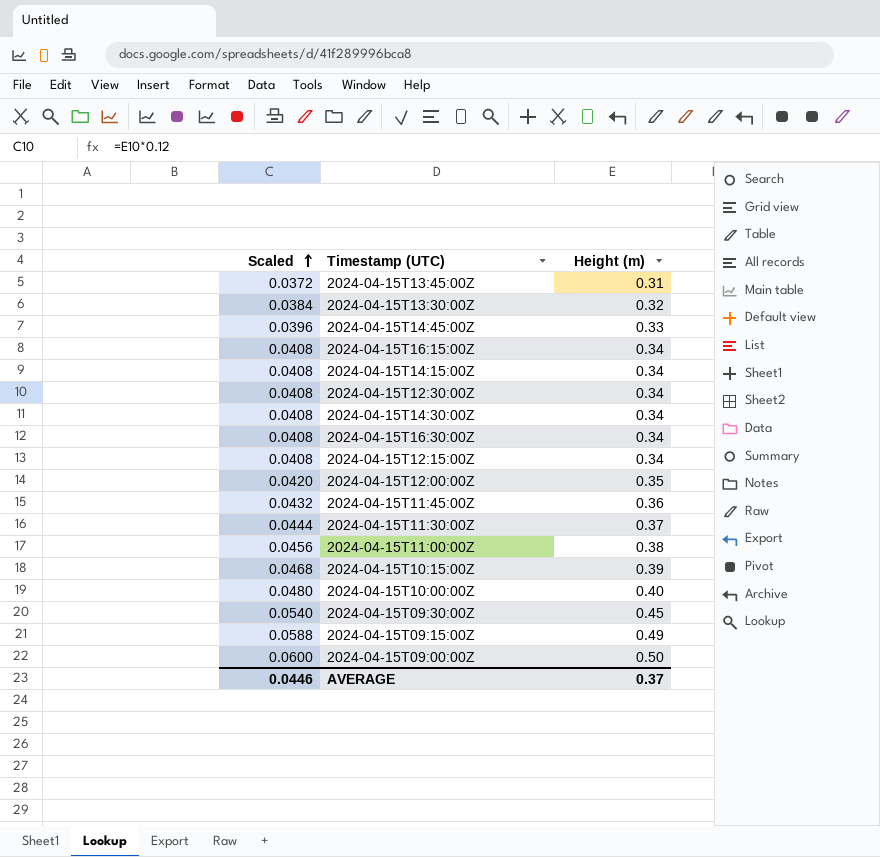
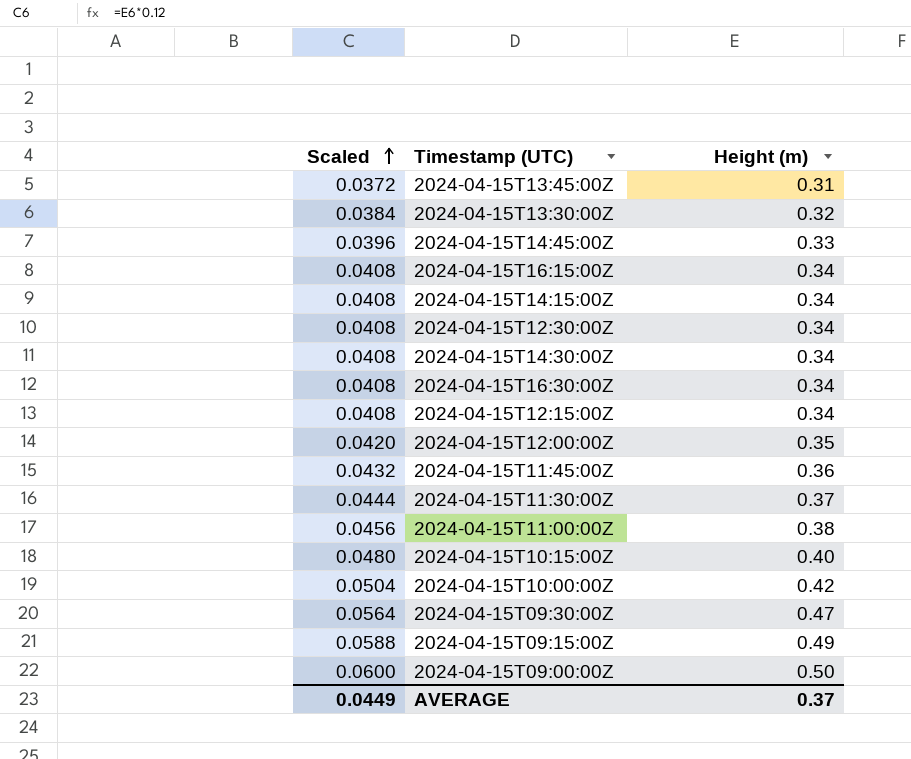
2024-04-15T10:15:00Z | Scaled: 0.0468 -> 0.0480
2024-04-15T10:15:00Z | Height (m): 0.39 -> 0.40
2024-04-15T10:00:00Z | Scaled: 0.0480 -> 0.0504
2024-04-15T10:00:00Z | Height (m): 0.40 -> 0.42
2024-04-15T09:30:00Z | Scaled: 0.0540 -> 0.0564
2024-04-15T09:30:00Z | Height (m): 0.45 -> 0.47
AVERAGE | Scaled: 0.0446 -> 0.0449

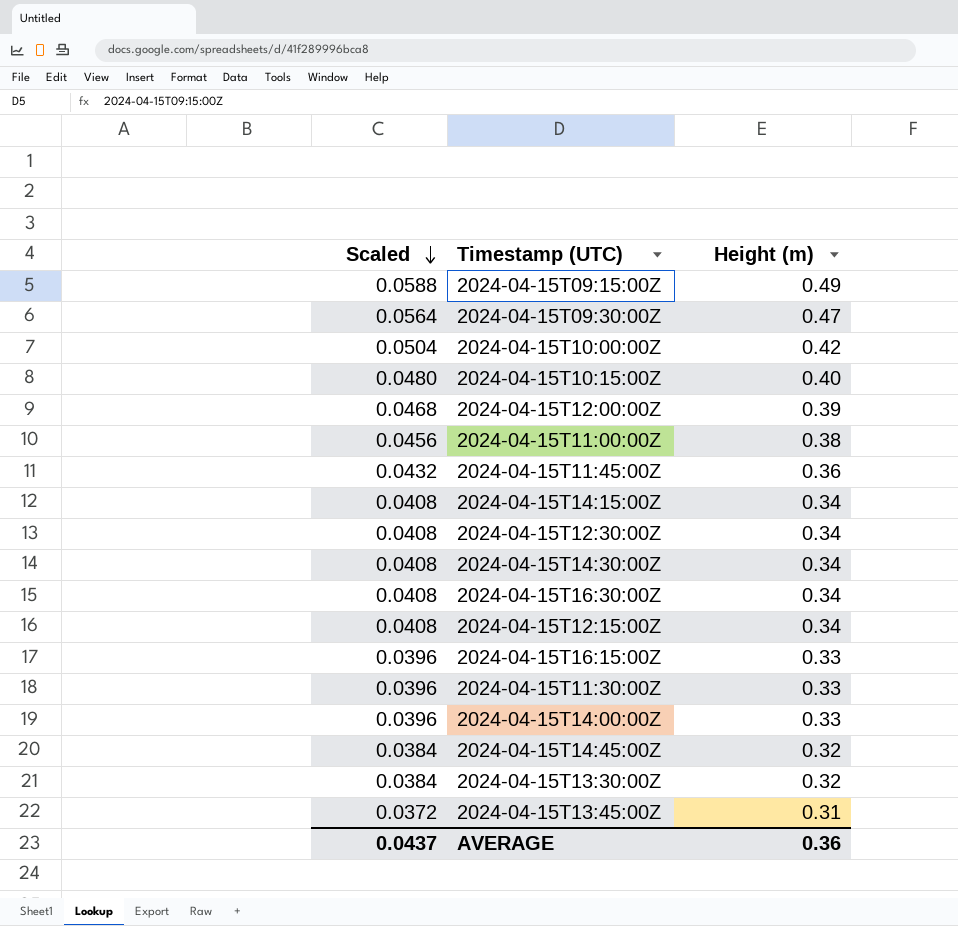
row order: Scaled ascending -> Scaled descending
row 2024-04-15T09:00:00Z: 0.0600 | 0.50 -> none
2024-04-15T12:00:00Z | Scaled: 0.0420 -> 0.0468
2024-04-15T12:00:00Z | Height (m): 0.35 -> 0.39
2024-04-15T16:15:00Z | Scaled: 0.0408 -> 0.0396
2024-04-15T16:15:00Z | Height (m): 0.34 -> 0.33
2024-04-15T11:30:00Z | Scaled: 0.0444 -> 0.0396
2024-04-15T11:30:00Z | Height (m): 0.37 -> 0.33
row 2024-04-15T14:00:00Z: none -> 0.0396 | 0.33
2024-04-15T14:45:00Z | Scaled: 0.0396 -> 0.0384
2024-04-15T14:45:00Z | Height (m): 0.33 -> 0.32
AVERAGE | Scaled: 0.0449 -> 0.0437
AVERAGE | Height (m): 0.37 -> 0.36

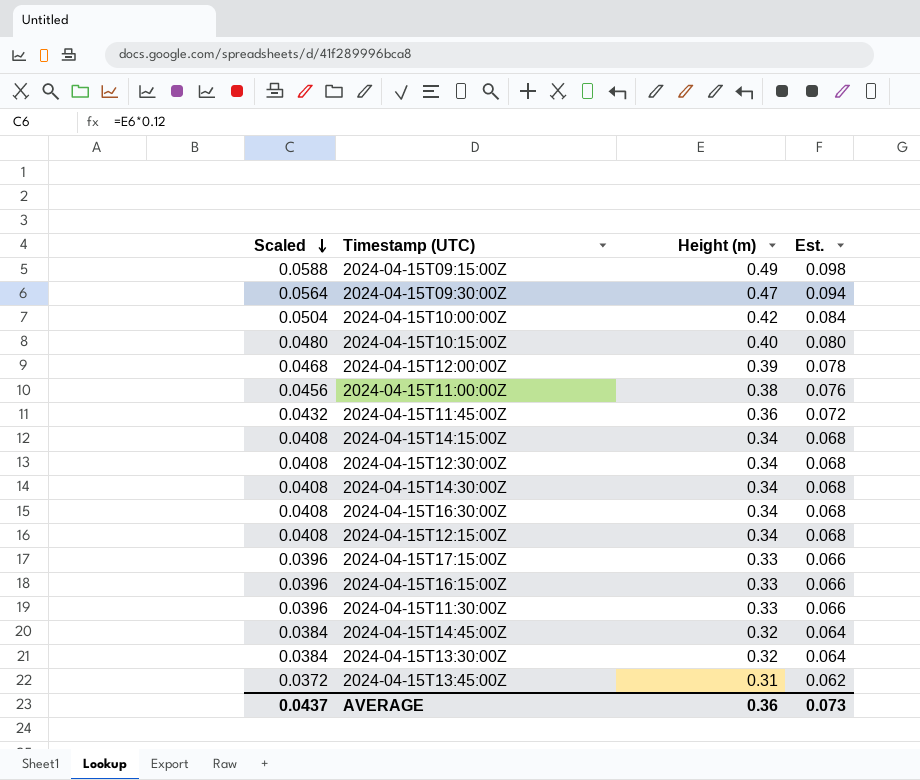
column Est. | formula: none -> [Height (m)] * 0.2
row 2024-04-15T14:00:00Z: 0.0396 | 0.33 -> none
row 2024-04-15T17:15:00Z: none -> 0.0396 | 0.33 | 0.066

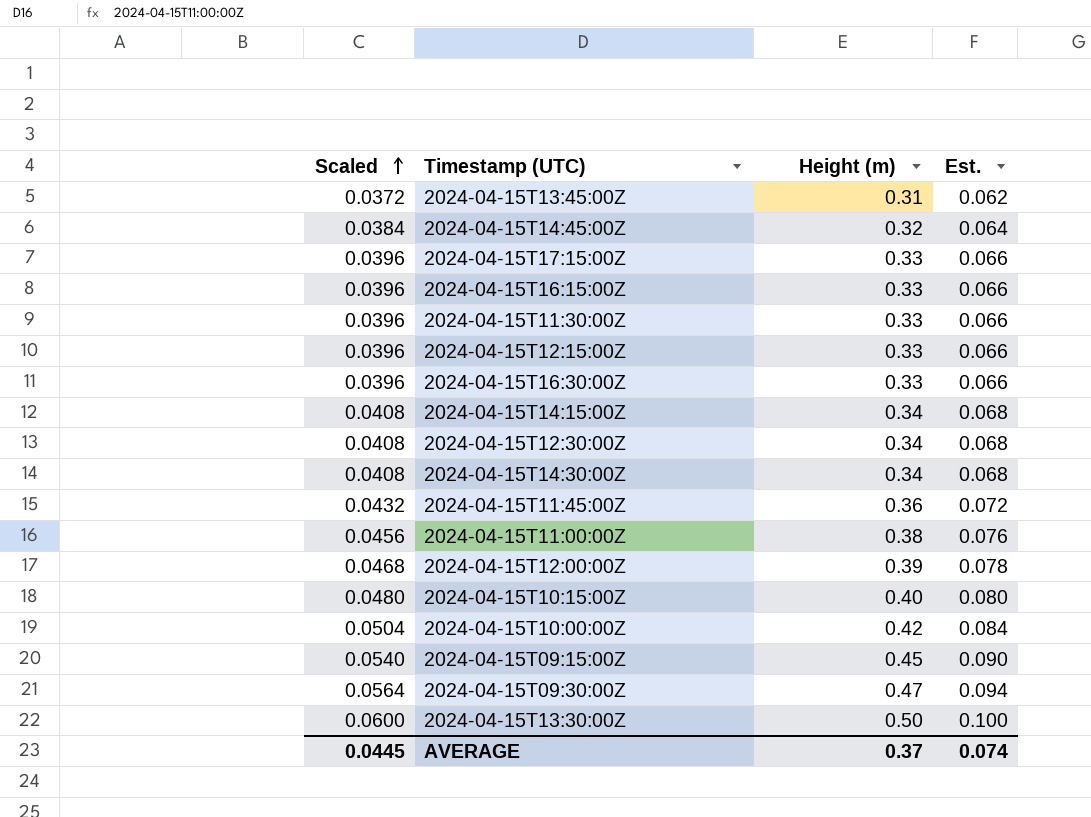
row order: Scaled descending -> Scaled ascending
2024-04-15T12:15:00Z | Scaled: 0.0408 -> 0.0396
2024-04-15T12:15:00Z | Height (m): 0.34 -> 0.33
2024-04-15T12:15:00Z | Est.: 0.068 -> 0.066
2024-04-15T16:30:00Z | Scaled: 0.0408 -> 0.0396
2024-04-15T16:30:00Z | Height (m): 0.34 -> 0.33
2024-04-15T16:30:00Z | Est.: 0.068 -> 0.066
2024-04-15T09:15:00Z | Scaled: 0.0588 -> 0.0540
2024-04-15T09:15:00Z | Height (m): 0.49 -> 0.45
2024-04-15T09:15:00Z | Est.: 0.098 -> 0.090
2024-04-15T13:30:00Z | Scaled: 0.0384 -> 0.0600
2024-04-15T13:30:00Z | Height (m): 0.32 -> 0.50
2024-04-15T13:30:00Z | Est.: 0.064 -> 0.100
AVERAGE | Scaled: 0.0437 -> 0.0445
AVERAGE | Height (m): 0.36 -> 0.37
AVERAGE | Est.: 0.073 -> 0.074

